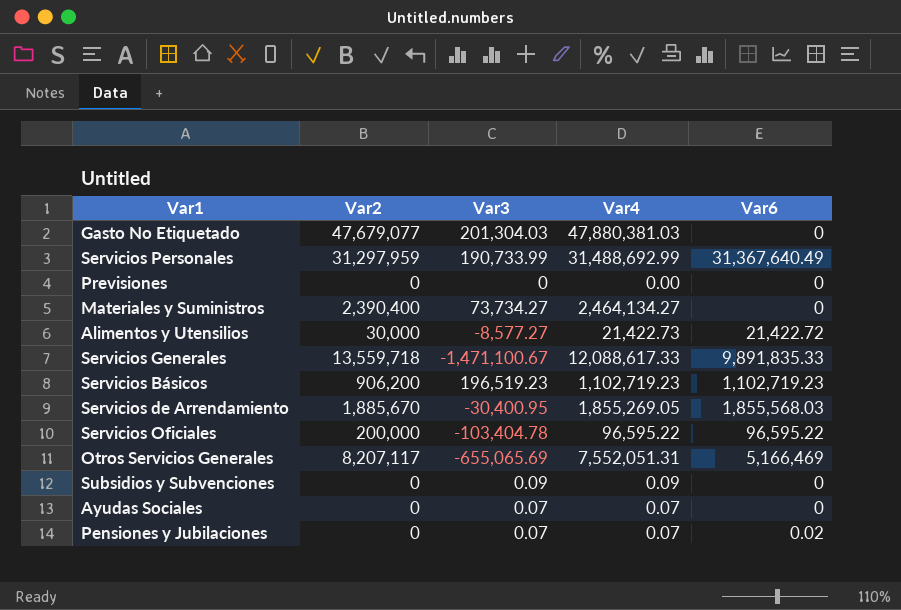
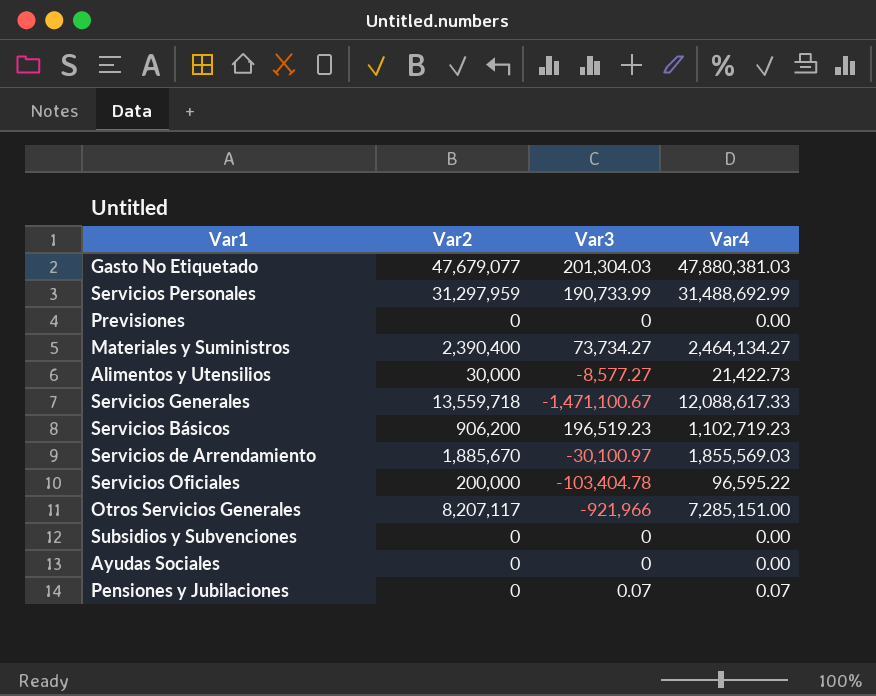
column Var6 | position: 5 -> none
Servicios de Arrendamiento | Var3: -30,400.95 -> -30,100.97
Servicios de Arrendamiento | Var4: 1,855,269.05 -> 1,855,569.03
Otros Servicios Generales | Var3: -655,065.69 -> -921,966
Otros Servicios Generales | Var4: 7,552,051.31 -> 7,285,151.00
Subsidios y Subvenciones | Var3: 0.09 -> 0
Subsidios y Subvenciones | Var4: 0.09 -> 0.00
Ayudas Sociales | Var3: 0.07 -> 0
Ayudas Sociales | Var4: 0.07 -> 0.00

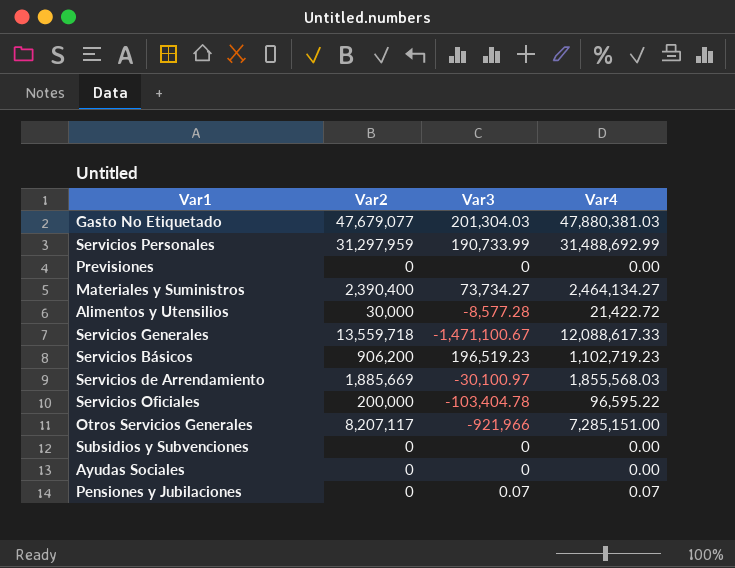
Alimentos y Utensilios | Var3: -8,577.27 -> -8,577.28
Alimentos y Utensilios | Var4: 21,422.73 -> 21,422.72
Servicios de Arrendamiento | Var2: 1,885,670 -> 1,885,669
Servicios de Arrendamiento | Var4: 1,855,569.03 -> 1,855,568.03

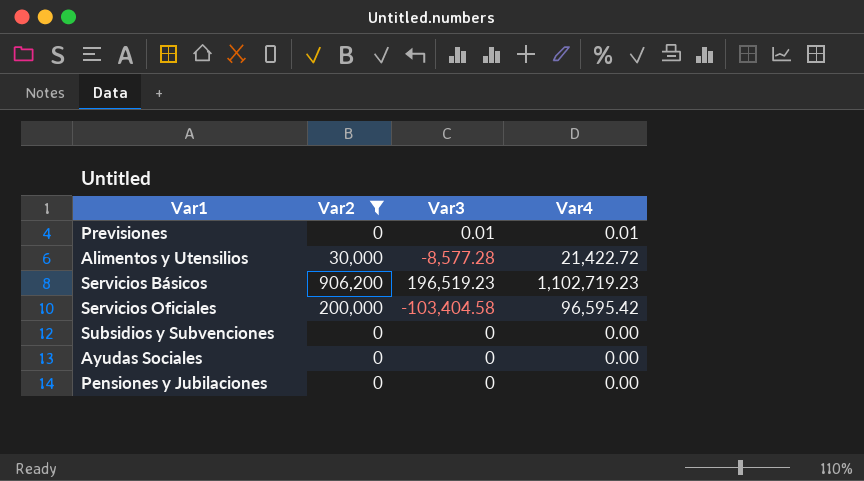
filter: none -> Var2 <= 906,200
Previsiones | Var3: 0 -> 0.01
Previsiones | Var4: 0.00 -> 0.01
Servicios Oficiales | Var3: -103,404.78 -> -103,404.58
Servicios Oficiales | Var4: 96,595.22 -> 96,595.42
Pensiones y Jubilaciones | Var3: 0.07 -> 0
Pensiones y Jubilaciones | Var4: 0.07 -> 0.00

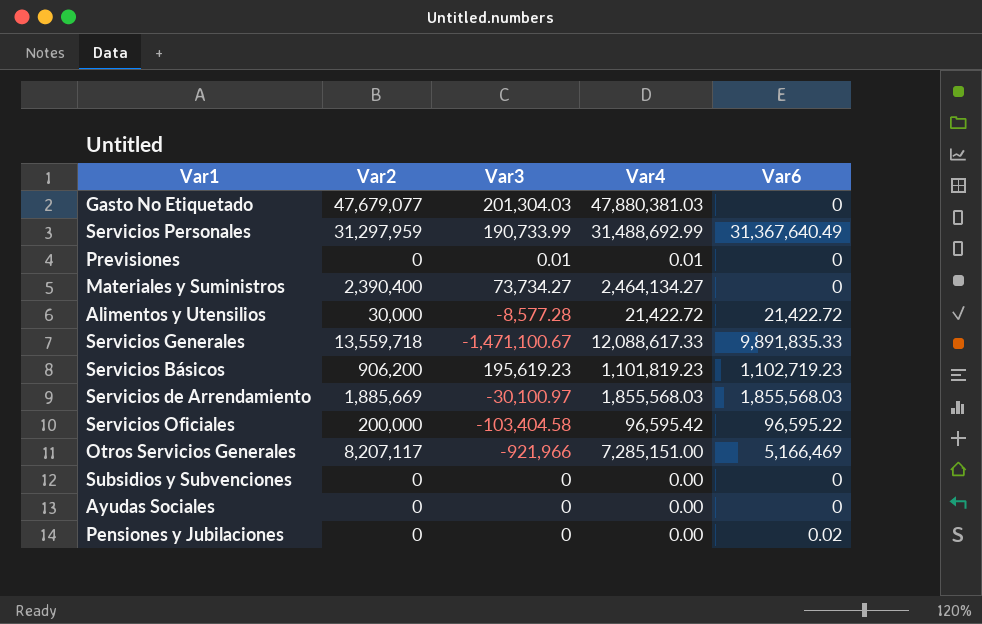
filter: Var2 <= 906,200 -> none
column Var6 | position: none -> 5
Servicios Básicos | Var3: 196,519.23 -> 195,619.23
Servicios Básicos | Var4: 1,102,719.23 -> 1,101,819.23

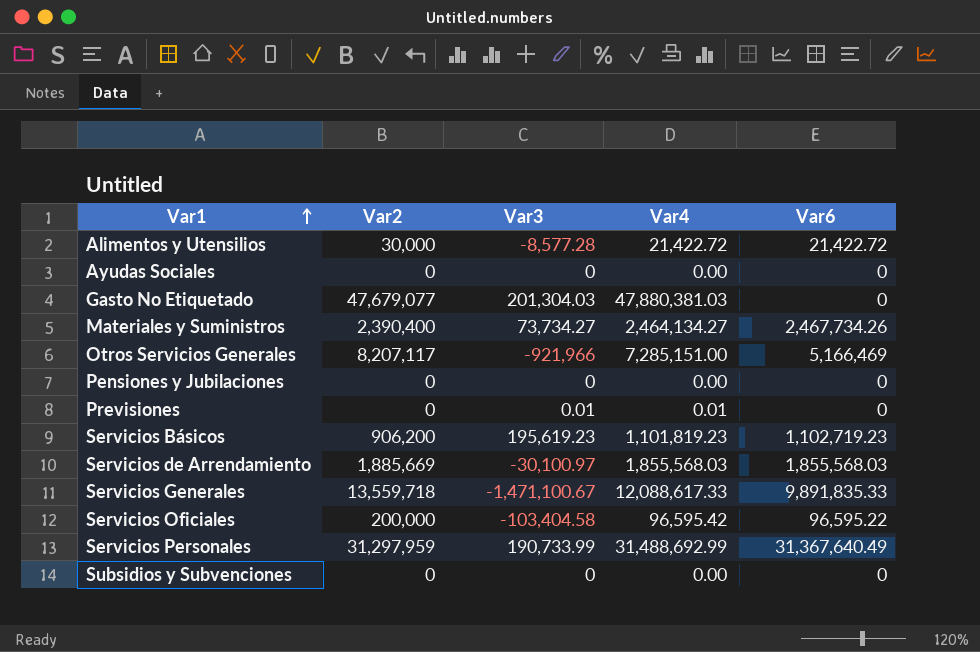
row order: none -> Var1 ascending
Materiales y Suministros | Var6: 0 -> 2,467,734.26
Pensiones y Jubilaciones | Var6: 0.02 -> 0

